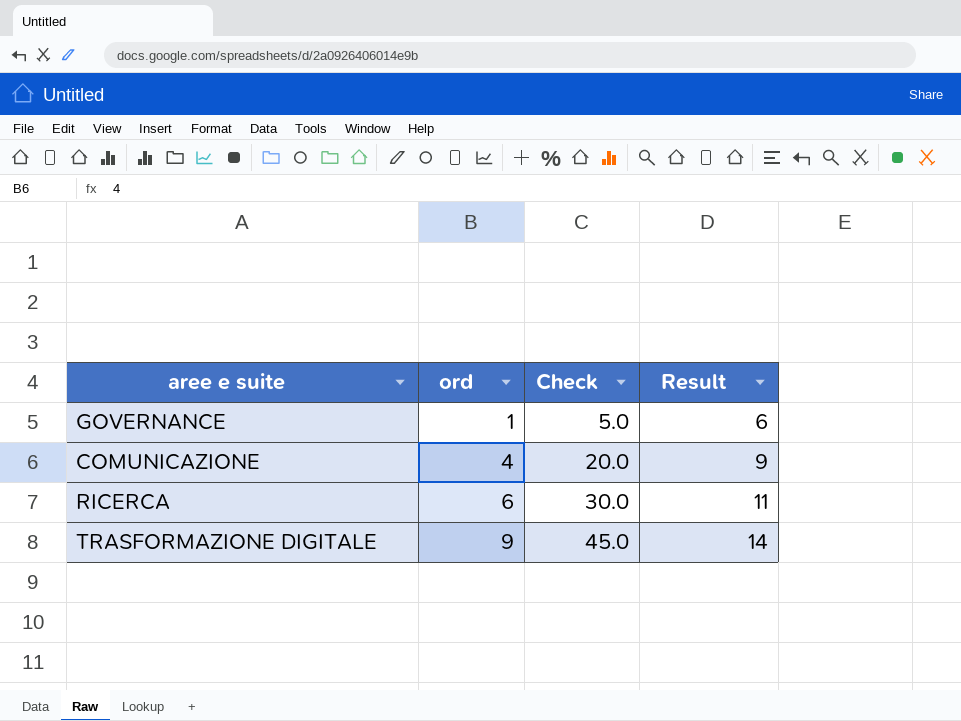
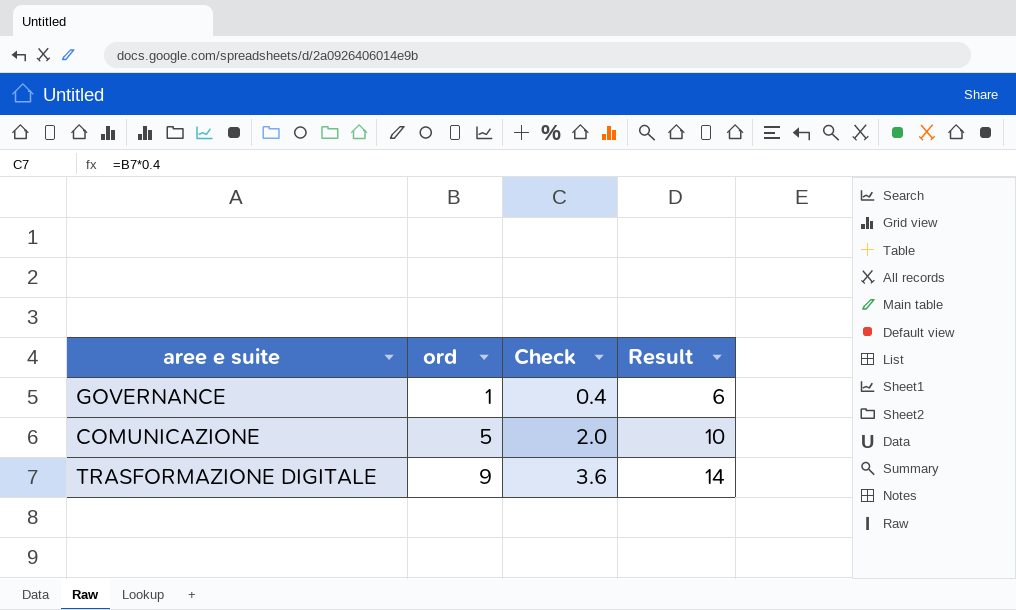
column Check | formula: [ord] * 5 -> [ord] * 0.4
row RICERCA: 6 | 30.0 | 11 -> none
COMUNICAZIONE | ord: 4 -> 5
COMUNICAZIONE | Result: 9 -> 10

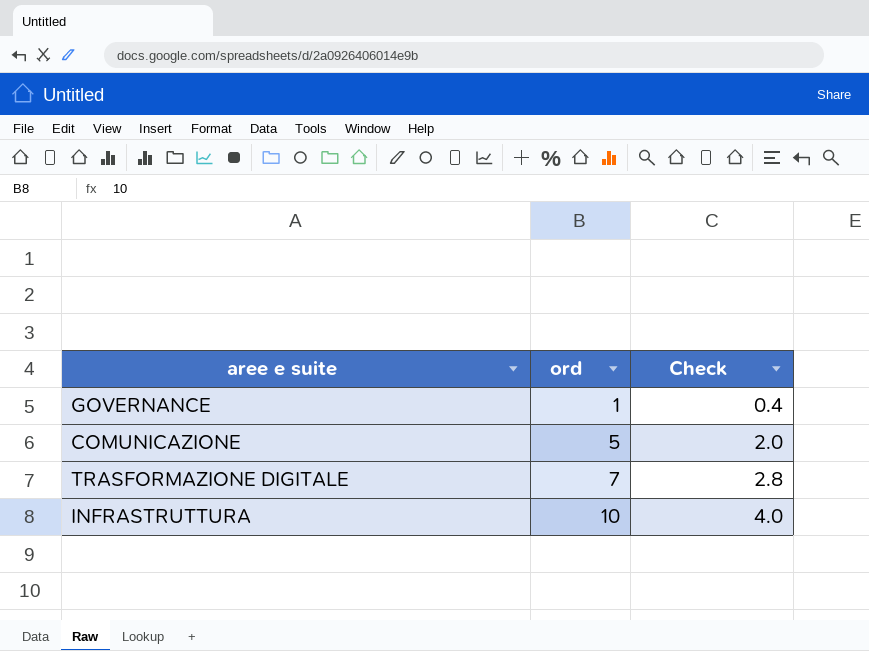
column Result | formula: [ord] + 5 -> none
TRASFORMAZIONE DIGITALE | ord: 9 -> 7
TRASFORMAZIONE DIGITALE | Check: 3.6 -> 2.8
row INFRASTRUTTURA: none -> 10 | 4.0

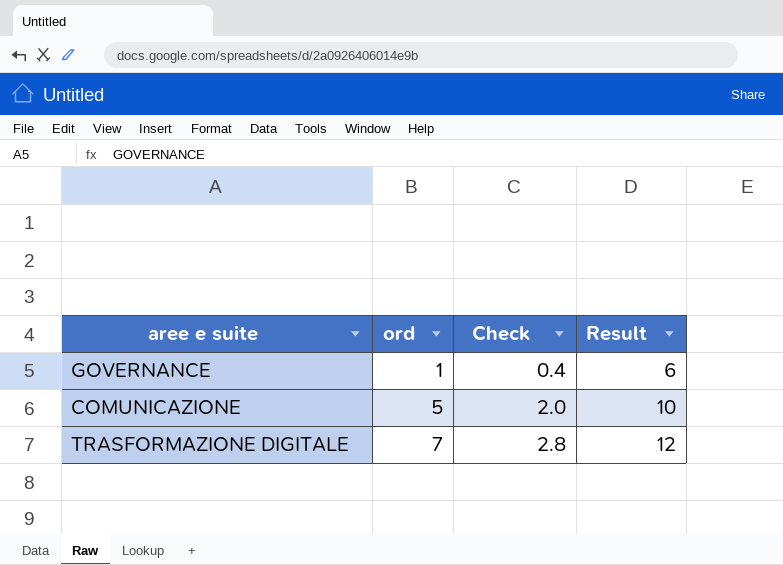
column Result | formula: none -> [ord] + 5
row INFRASTRUTTURA: 10 | 4.0 -> none

